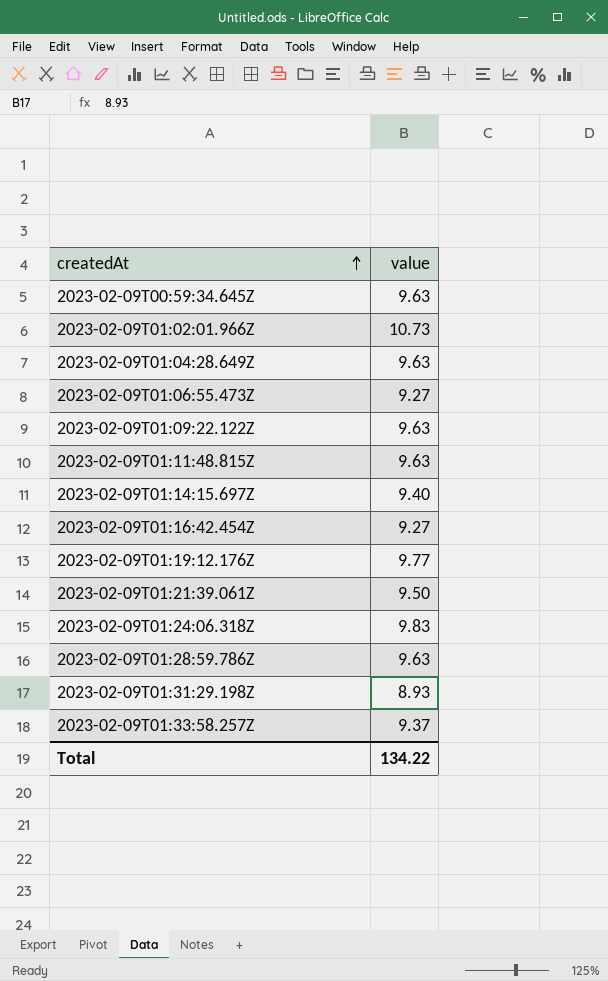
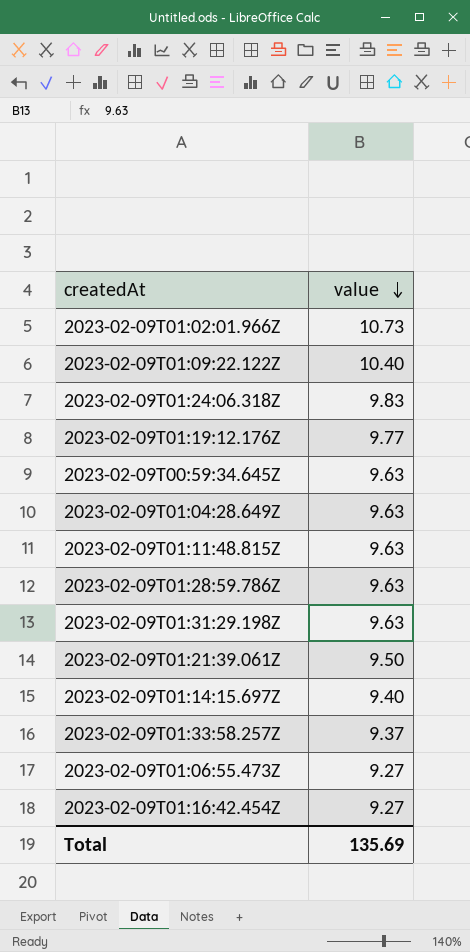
row order: createdAt ascending -> value descending
2023-02-09T01:09:22.122Z | value: 9.63 -> 10.40
2023-02-09T01:31:29.198Z | value: 8.93 -> 9.63
Total | value: 134.22 -> 135.69

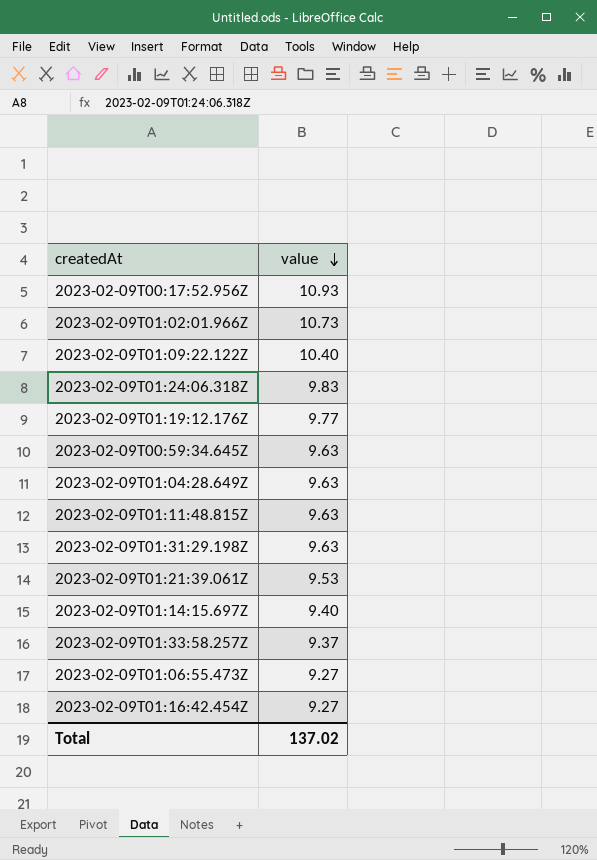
row 2023-02-09T01:28:59.786Z: 9.63 -> none
row 2023-02-09T00:17:52.956Z: none -> 10.93
2023-02-09T01:21:39.061Z | value: 9.50 -> 9.53
Total | value: 135.69 -> 137.02

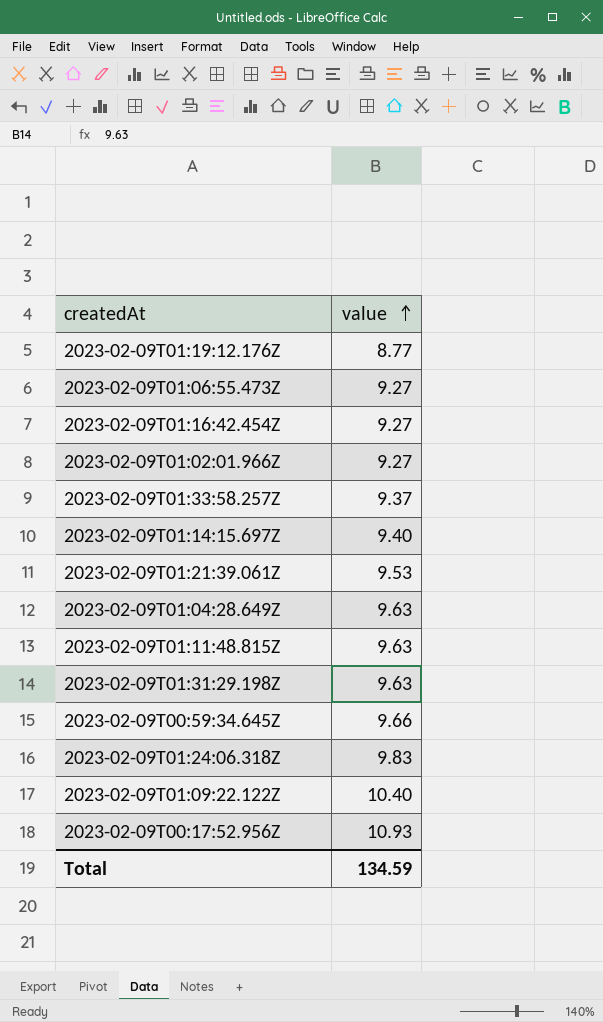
row order: value descending -> value ascending
2023-02-09T01:19:12.176Z | value: 9.77 -> 8.77
2023-02-09T01:02:01.966Z | value: 10.73 -> 9.27
2023-02-09T00:59:34.645Z | value: 9.63 -> 9.66
Total | value: 137.02 -> 134.59

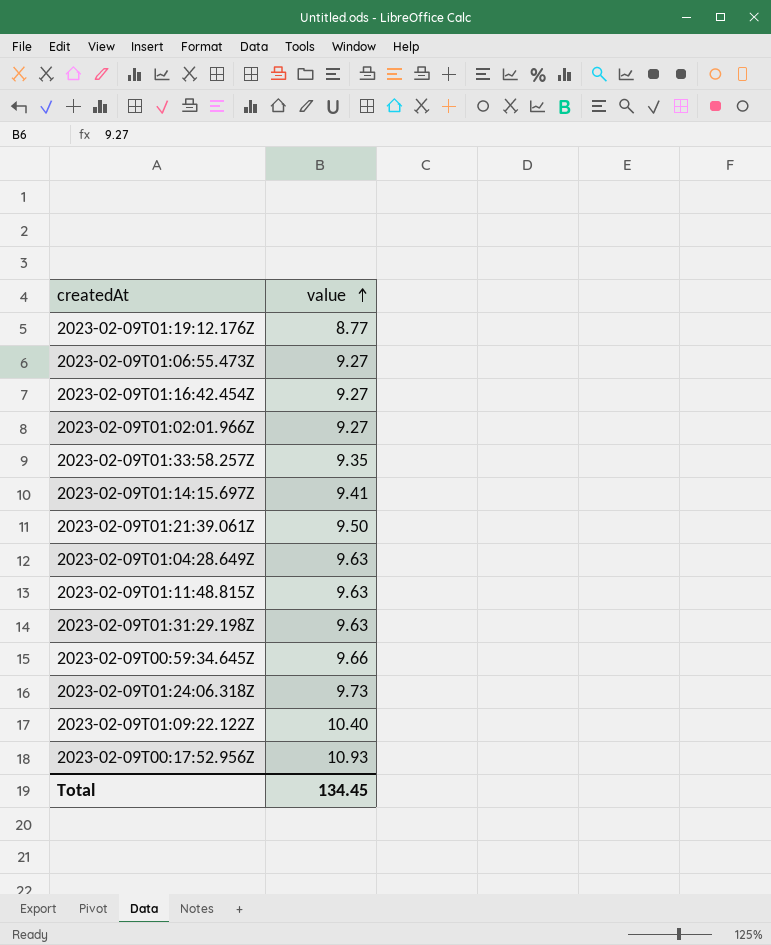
2023-02-09T01:33:58.257Z | value: 9.37 -> 9.35
2023-02-09T01:14:15.697Z | value: 9.40 -> 9.41
2023-02-09T01:21:39.061Z | value: 9.53 -> 9.50
2023-02-09T01:24:06.318Z | value: 9.83 -> 9.73
Total | value: 134.59 -> 134.45

